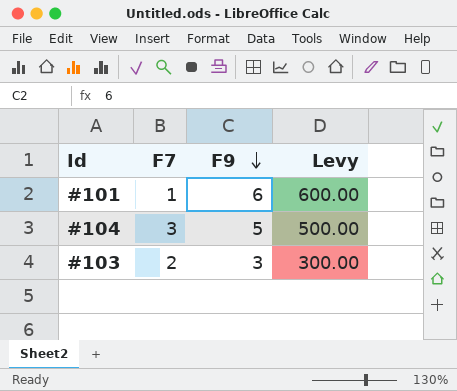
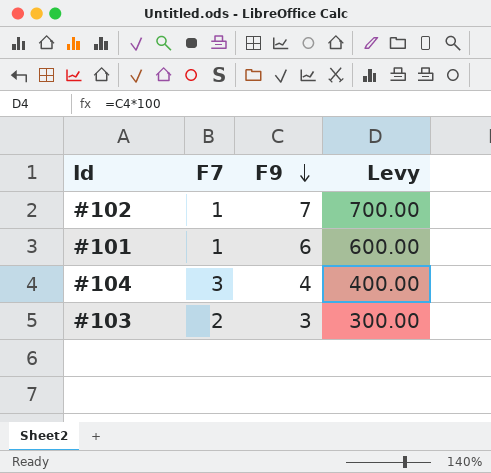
row #102: none -> 1 | 7 | 700.00
#104 | F9: 5 -> 4
#104 | Levy: 500.00 -> 400.00

